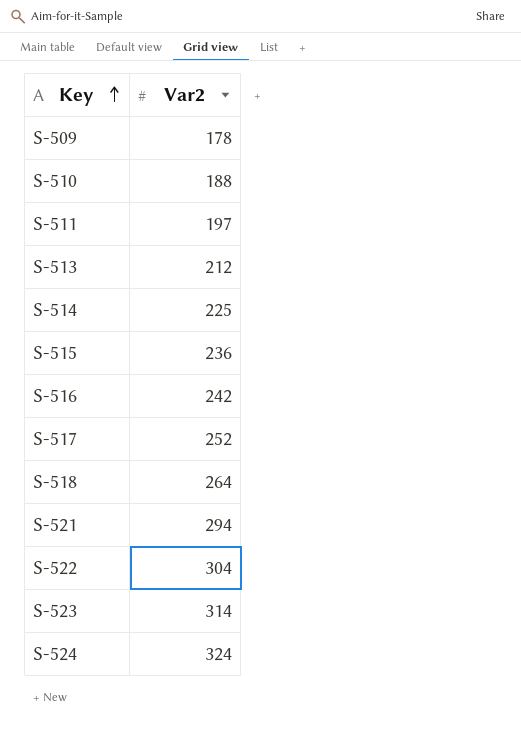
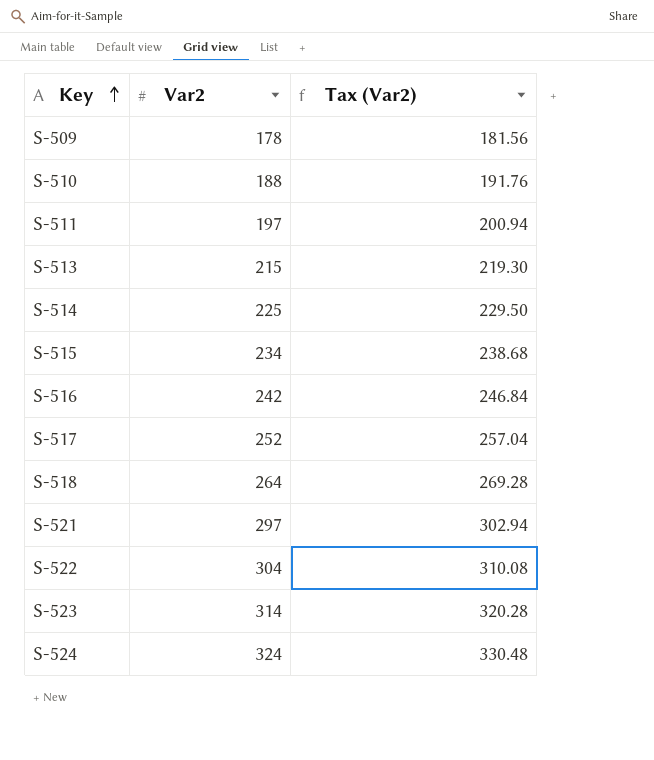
column Tax (Var2) | formula: none -> [Var2] * 1.02
S-513 | Var2: 212 -> 215
S-515 | Var2: 236 -> 234
S-521 | Var2: 294 -> 297

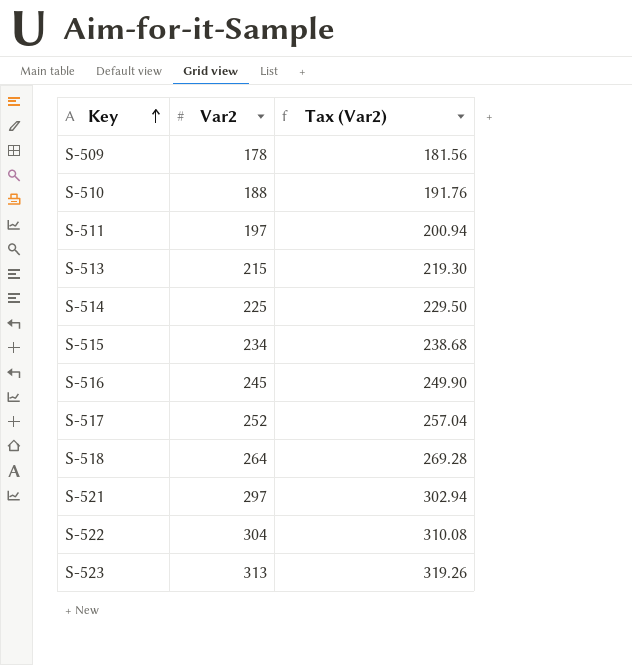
row S-524: 324 | 330.48 -> none
S-516 | Var2: 242 -> 245
S-516 | Tax (Var2): 246.84 -> 249.90
S-523 | Var2: 314 -> 313
S-523 | Tax (Var2): 320.28 -> 319.26

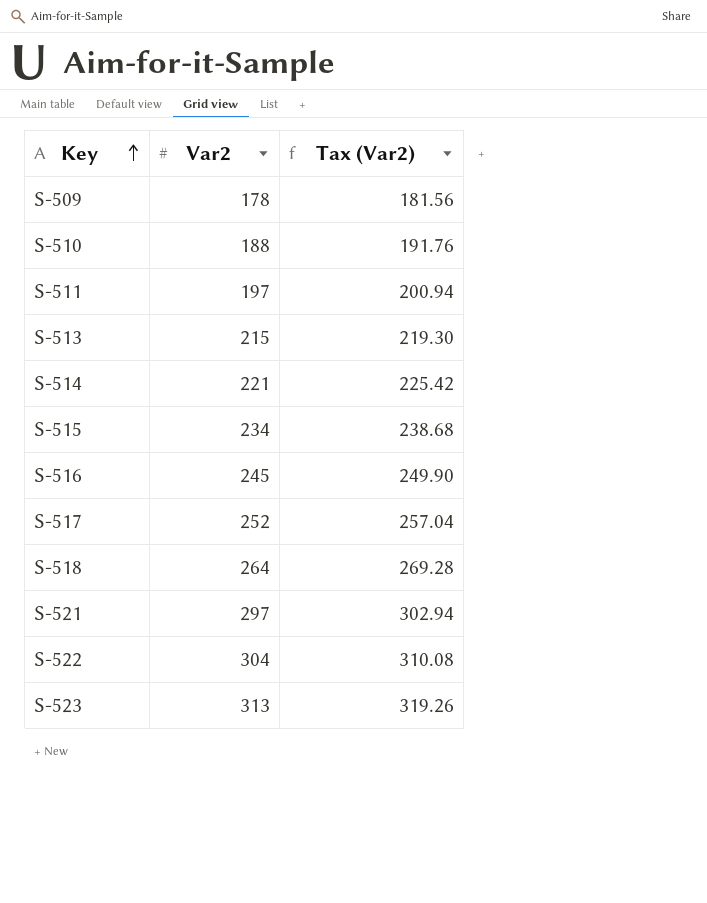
S-514 | Var2: 225 -> 221
S-514 | Tax (Var2): 229.50 -> 225.42

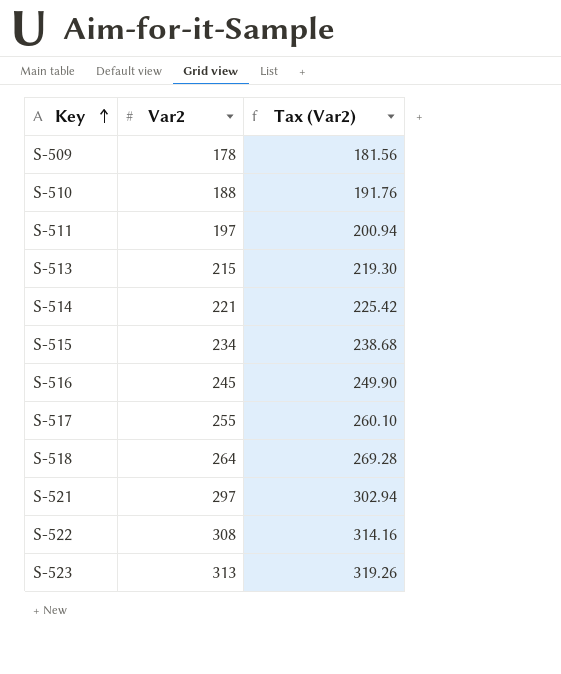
S-517 | Var2: 252 -> 255
S-517 | Tax (Var2): 257.04 -> 260.10
S-522 | Var2: 304 -> 308
S-522 | Tax (Var2): 310.08 -> 314.16

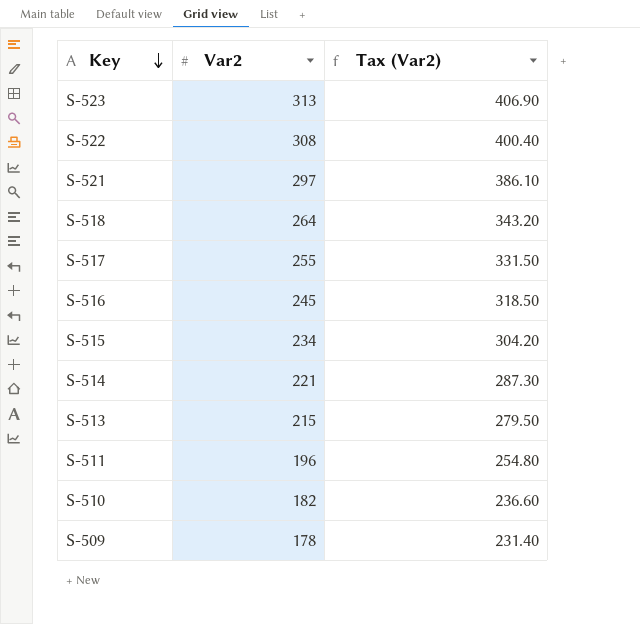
row order: Key ascending -> Key descending
column Tax (Var2) | formula: [Var2] * 1.02 -> [Var2] * 1.3
S-511 | Var2: 197 -> 196
S-510 | Var2: 188 -> 182

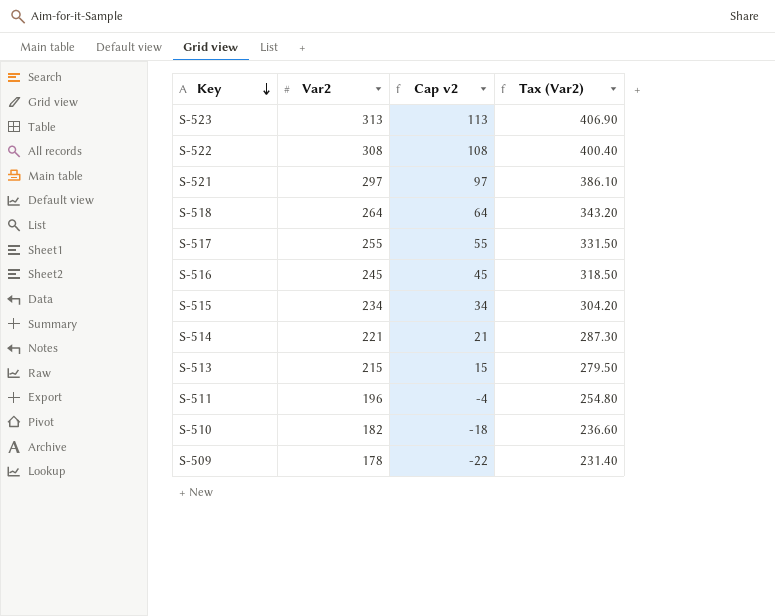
column Cap v2 | formula: none -> [Var2] - 200

